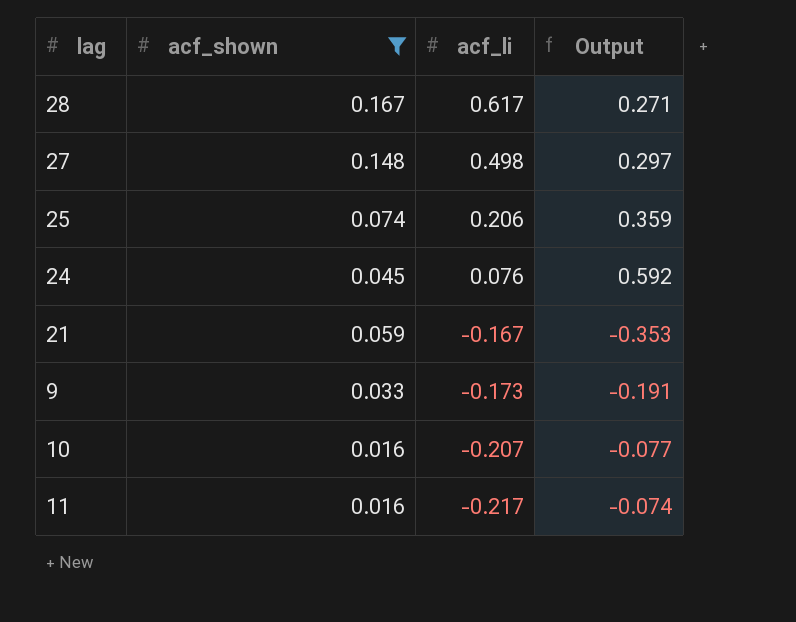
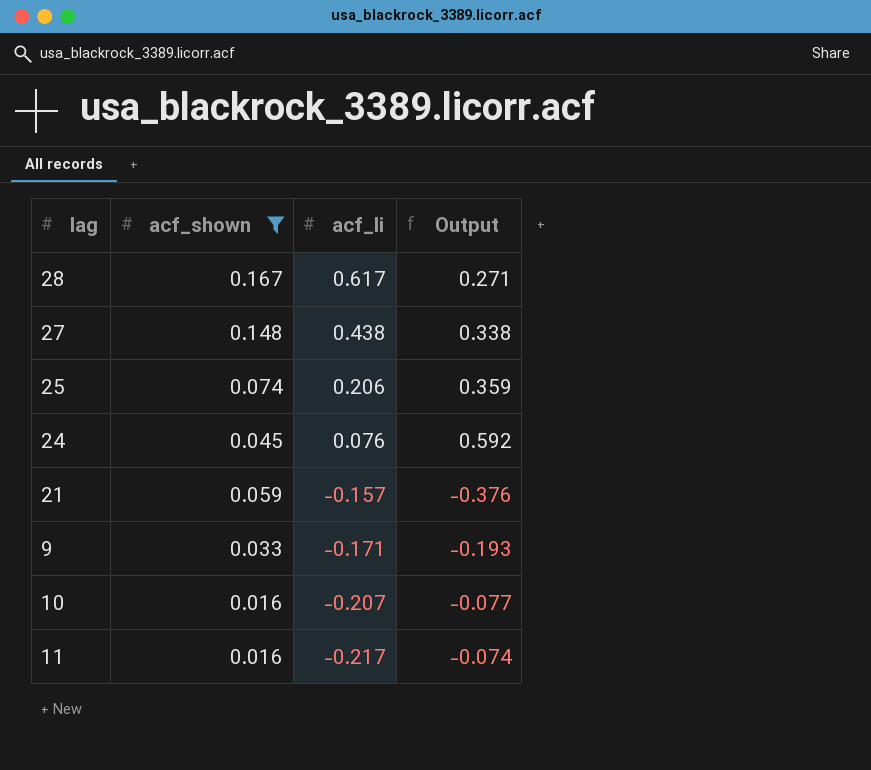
27 | acf_li: 0.498 -> 0.438
27 | Output: 0.297 -> 0.338
21 | acf_li: -0.167 -> -0.157
21 | Output: -0.353 -> -0.376
9 | acf_li: -0.173 -> -0.171
9 | Output: -0.191 -> -0.193

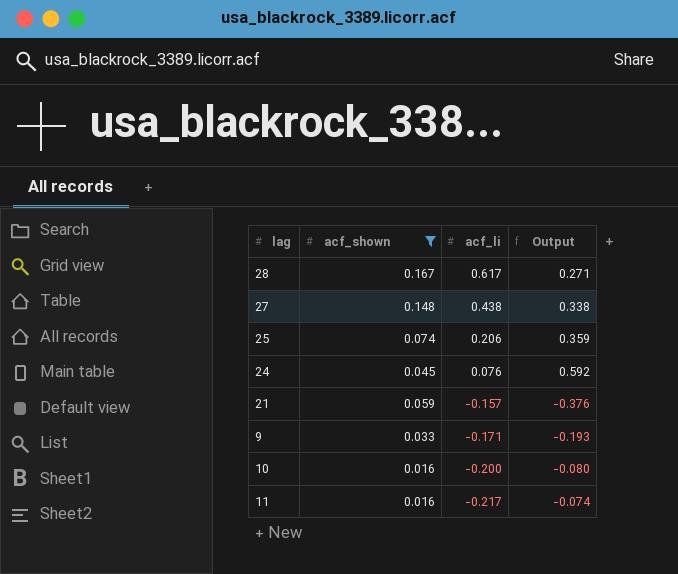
10 | acf_li: -0.207 -> -0.200
10 | Output: -0.077 -> -0.080

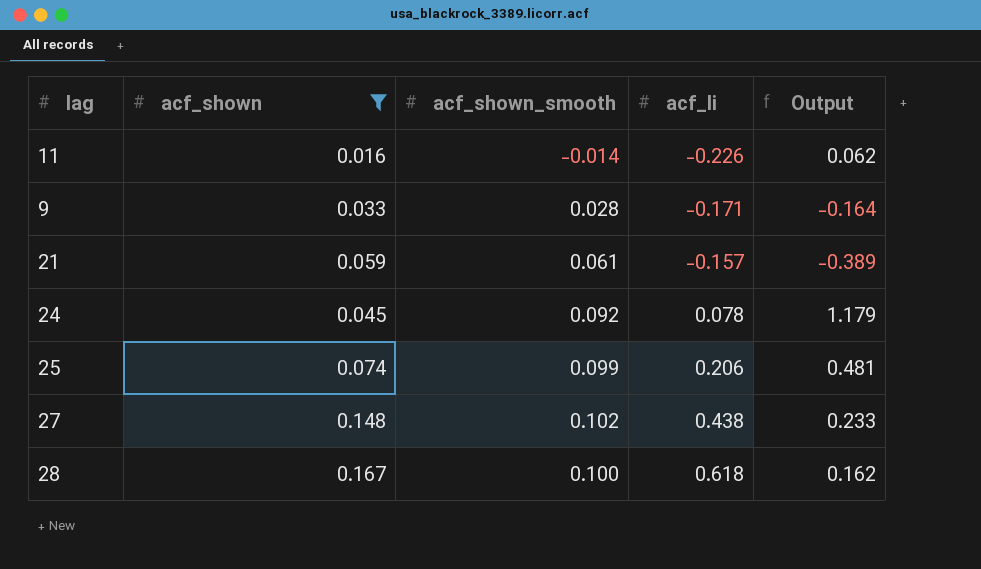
row order: acf_li descending -> acf_li ascending
column acf_shown_smooth | position: none -> 3
column Output | formula: [acf_shown] / [acf_li] -> [acf_shown_smooth] / [acf_li]
row 10: 0.016 | -0.200 | -0.080 -> none
11 | acf_li: -0.217 -> -0.226
24 | acf_li: 0.076 -> 0.078
28 | acf_li: 0.617 -> 0.618

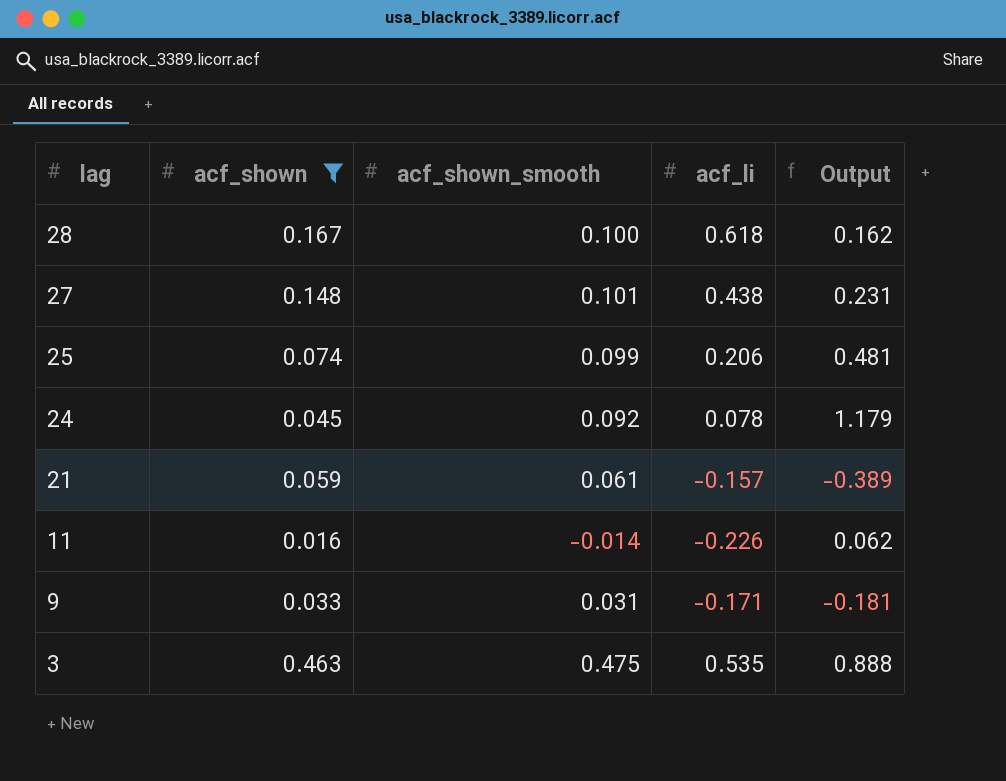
row order: acf_li ascending -> lag descending
27 | acf_shown_smooth: 0.102 -> 0.101
27 | Output: 0.233 -> 0.231
9 | acf_shown_smooth: 0.028 -> 0.031
9 | Output: -0.164 -> -0.181
row 3: none -> 0.463 | 0.475 | 0.535 | 0.888

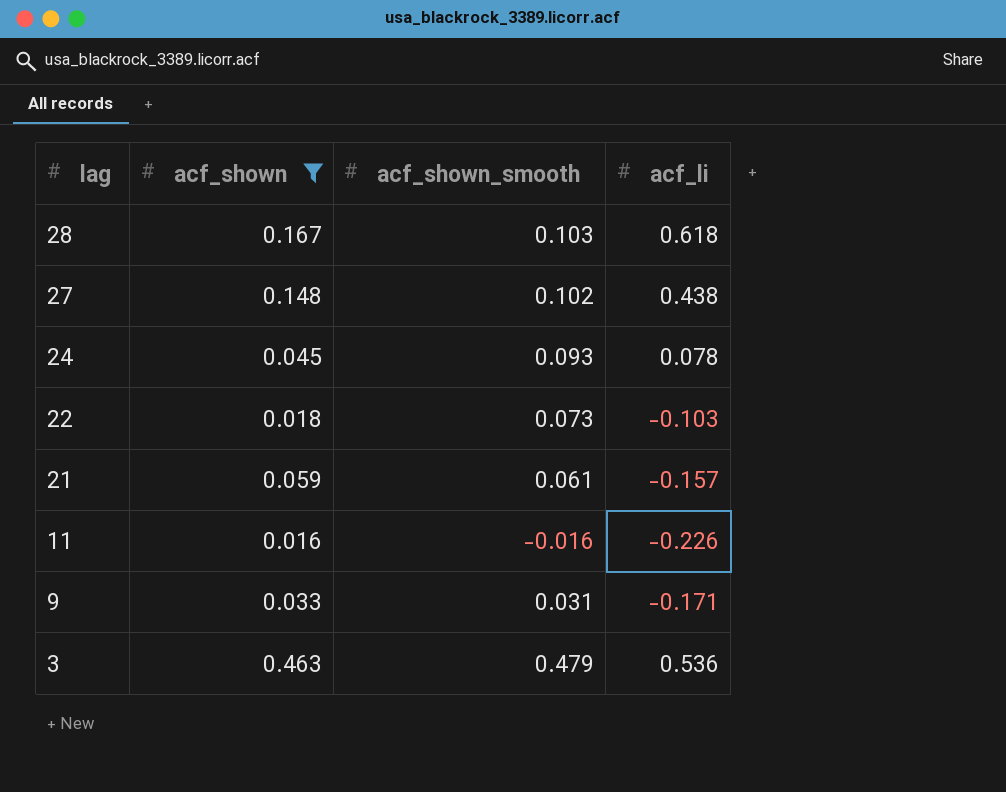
column Output | formula: [acf_shown_smooth] / [acf_li] -> none
row 25: 0.074 | 0.099 | 0.206 | 0.481 -> none
28 | acf_shown_smooth: 0.100 -> 0.103
27 | acf_shown_smooth: 0.101 -> 0.102
24 | acf_shown_smooth: 0.092 -> 0.093
row 22: none -> 0.018 | 0.073 | -0.103
11 | acf_shown_smooth: -0.014 -> -0.016
3 | acf_shown_smooth: 0.475 -> 0.479
3 | acf_li: 0.535 -> 0.536

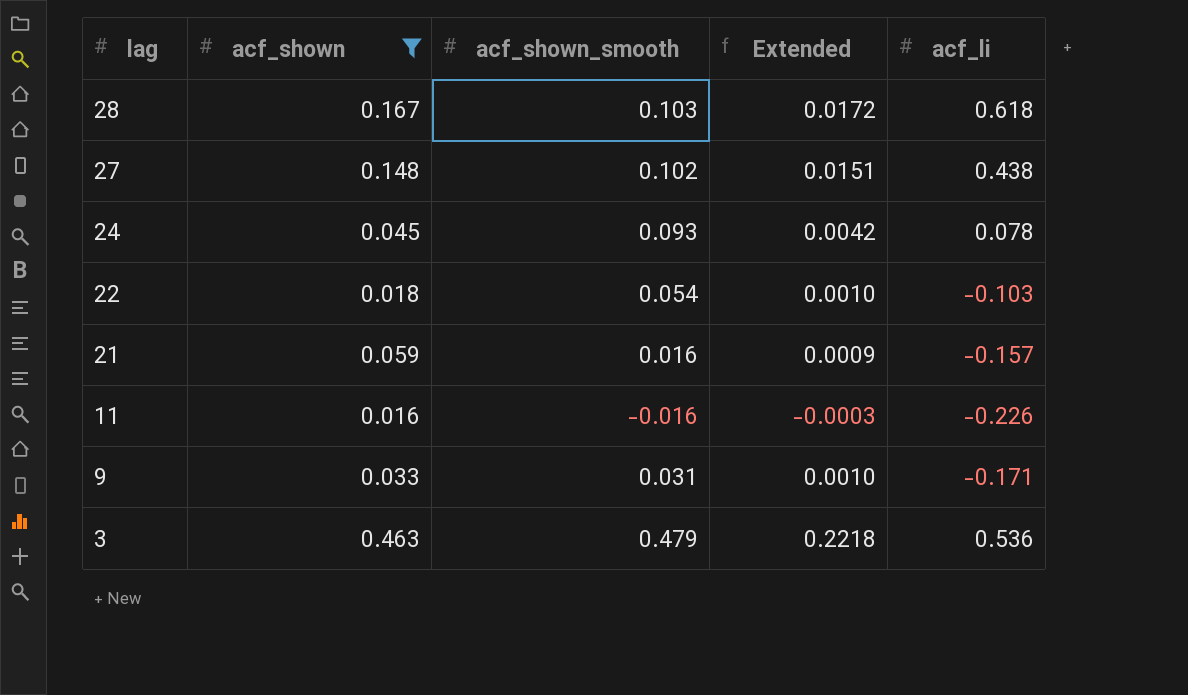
column Extended | formula: none -> [acf_shown] * [acf_shown_smooth]
22 | acf_shown_smooth: 0.073 -> 0.054
21 | acf_shown_smooth: 0.061 -> 0.016

